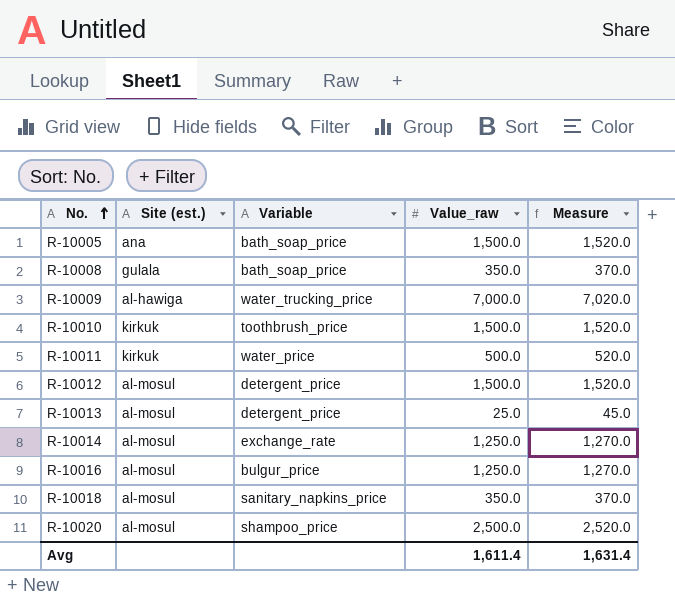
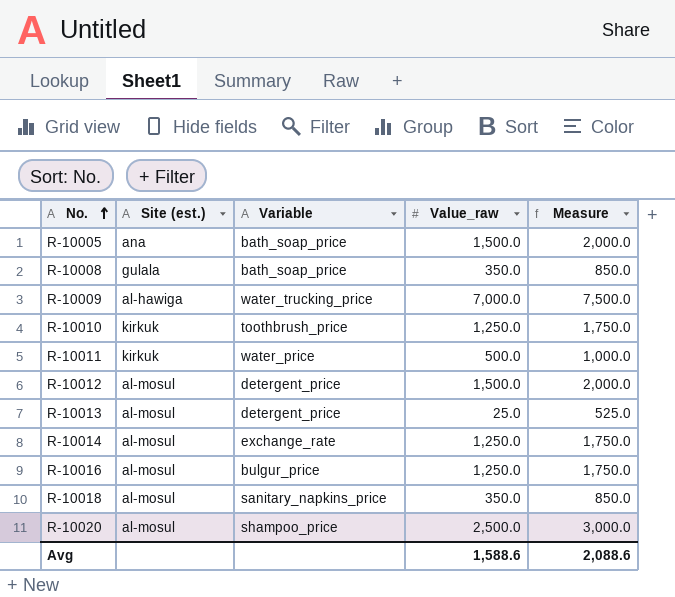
column Measure | formula: [Value_raw] + 20 -> [Value_raw] + 500
R-10010 | Value_raw: 1,500.0 -> 1,250.0
Avg | Value_raw: 1,611.4 -> 1,588.6
Avg | Measure: 1,631.4 -> 2,088.6

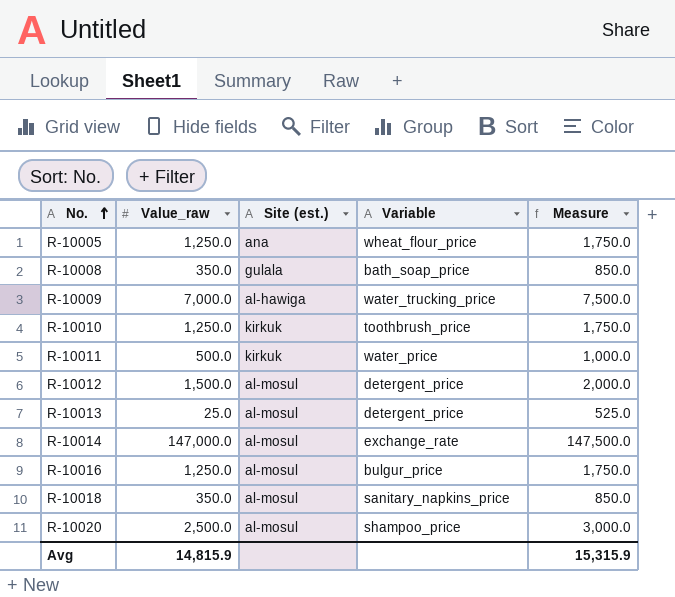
column Value_raw | position: 4 -> 2
R-10005 | Value_raw: 1,500.0 -> 1,250.0
R-10005 | Variable: bath_soap_price -> wheat_flour_price
R-10005 | Measure: 2,000.0 -> 1,750.0
R-10014 | Value_raw: 1,250.0 -> 147,000.0
R-10014 | Measure: 1,750.0 -> 147,500.0
Avg | Value_raw: 1,588.6 -> 14,815.9
Avg | Measure: 2,088.6 -> 15,315.9

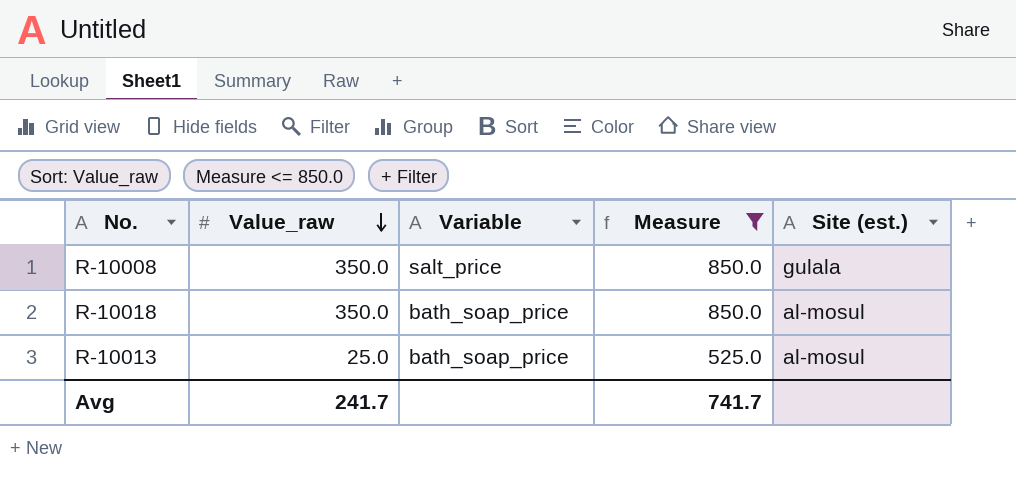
filter: none -> Measure <= 850.0
row order: No. ascending -> Value_raw descending
column Site (est.) | position: 3 -> 5
R-10008 | Variable: bath_soap_price -> salt_price
R-10018 | Variable: sanitary_napkins_price -> bath_soap_price
R-10013 | Variable: detergent_price -> bath_soap_price
Avg | Value_raw: 14,815.9 -> 241.7
Avg | Measure: 15,315.9 -> 741.7

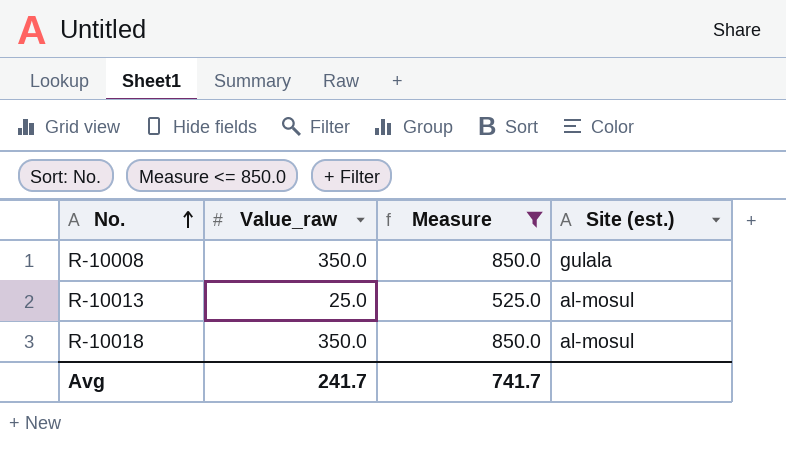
row order: Value_raw descending -> No. ascending
column Variable | position: 3 -> none

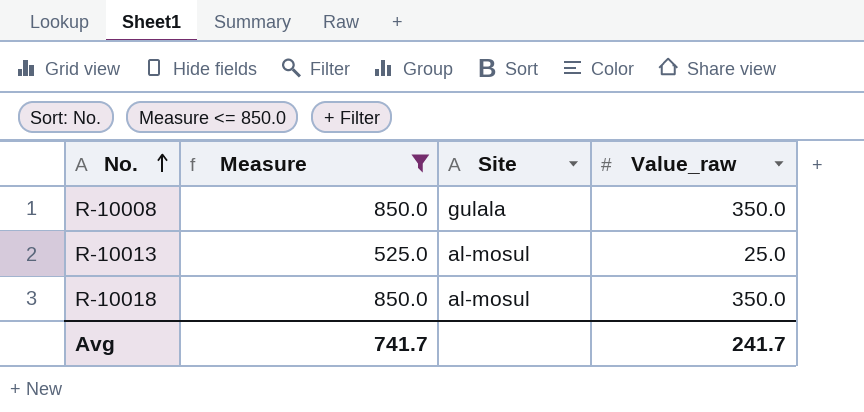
column name: Site (est.) -> Site
column Value_raw | position: 2 -> 4

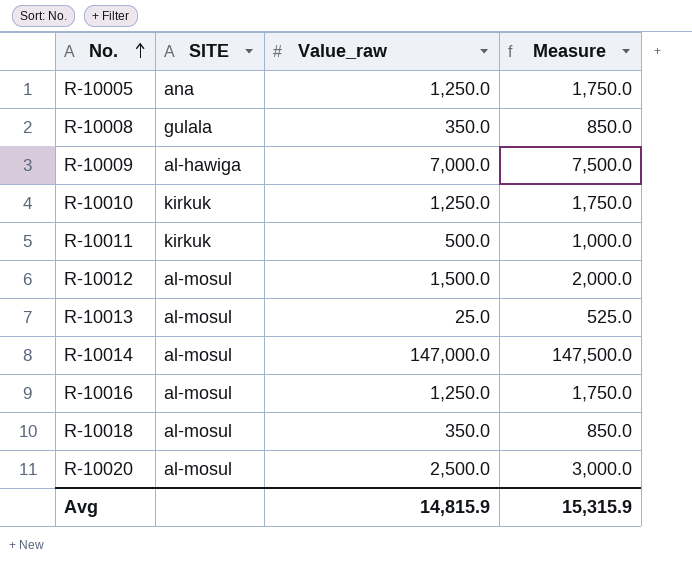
filter: Measure <= 850.0 -> none
column name: Site -> SITE
column Measure | position: 2 -> 4
Avg | Value_raw: 241.7 -> 14,815.9
Avg | Measure: 741.7 -> 15,315.9

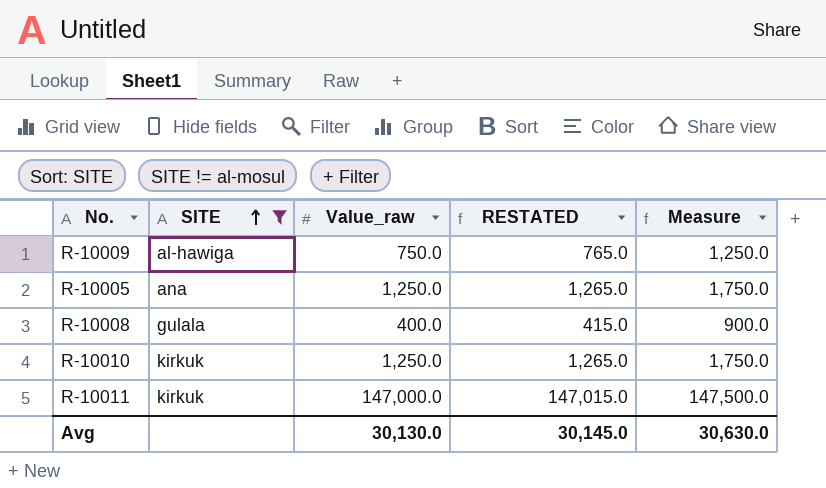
filter: none -> SITE != al-mosul
row order: No. ascending -> SITE ascending
column RESTATED | formula: none -> [Value_raw] + 15
R-10009 | Value_raw: 7,000.0 -> 750.0
R-10009 | Measure: 7,500.0 -> 1,250.0
R-10008 | Value_raw: 350.0 -> 400.0
R-10008 | Measure: 850.0 -> 900.0
R-10011 | Value_raw: 500.0 -> 147,000.0
R-10011 | Measure: 1,000.0 -> 147,500.0
Avg | Value_raw: 14,815.9 -> 30,130.0
Avg | Measure: 15,315.9 -> 30,630.0

